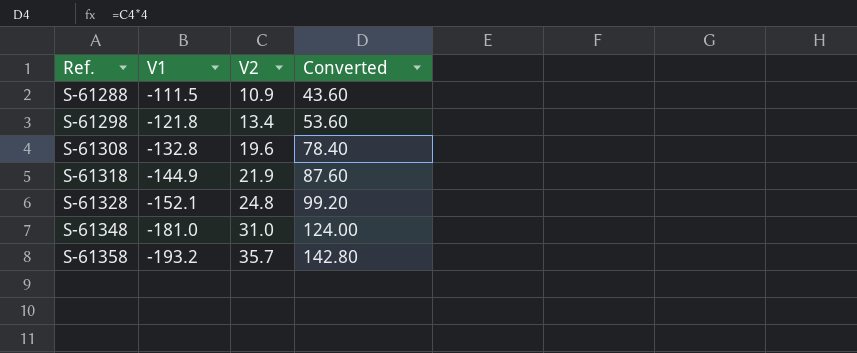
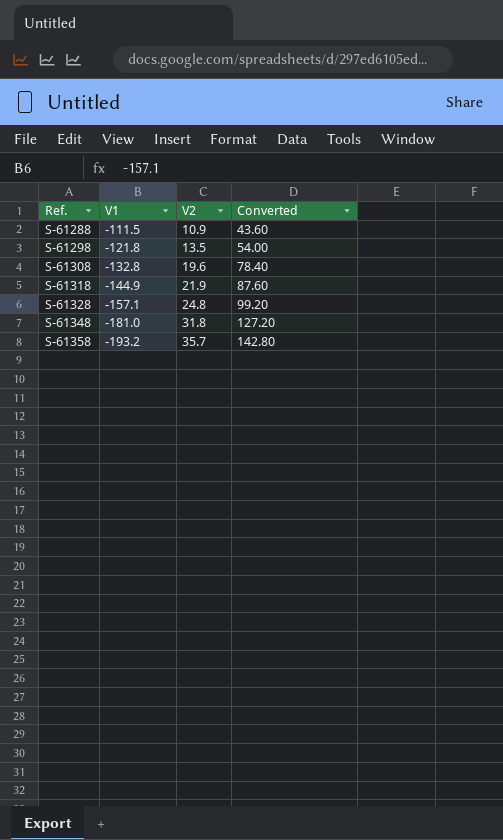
S-61298 | V2: 13.4 -> 13.5
S-61298 | Converted: 53.60 -> 54.00
S-61328 | V1: -152.1 -> -157.1
S-61348 | V2: 31.0 -> 31.8
S-61348 | Converted: 124.00 -> 127.20

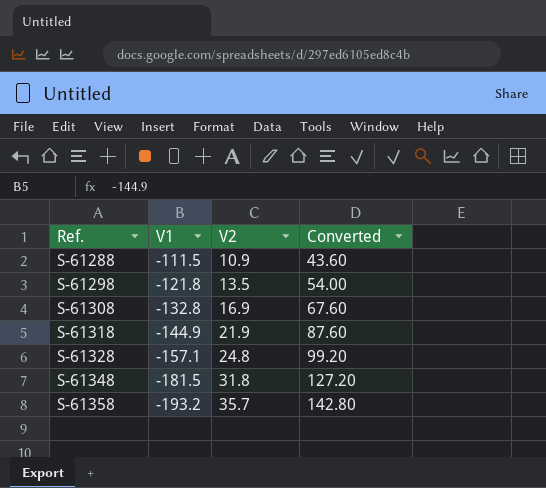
S-61308 | V2: 19.6 -> 16.9
S-61308 | Converted: 78.40 -> 67.60
S-61348 | V1: -181.0 -> -181.5

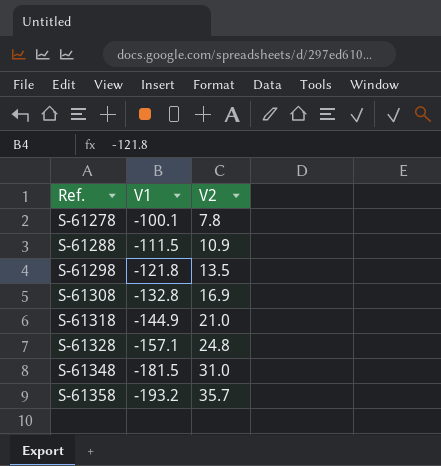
column Converted | formula: [V2] * 4 -> none
row S-61278: none -> -100.1 | 7.8
S-61318 | V2: 21.9 -> 21.0
S-61348 | V2: 31.8 -> 31.0

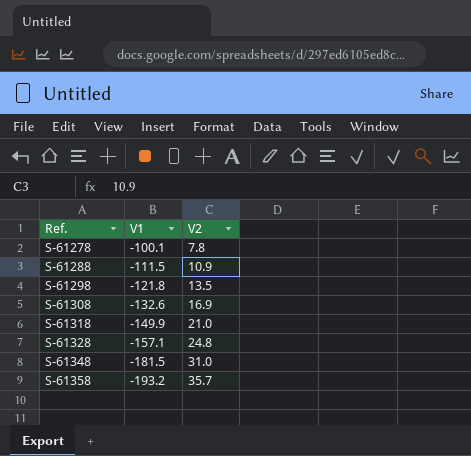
S-61308 | V1: -132.8 -> -132.6
S-61318 | V1: -144.9 -> -149.9

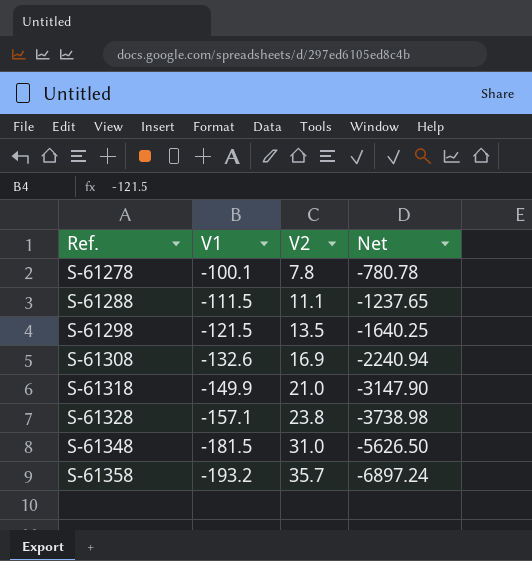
column Net | formula: none -> [V1] * [V2]
S-61288 | V2: 10.9 -> 11.1
S-61298 | V1: -121.8 -> -121.5
S-61328 | V2: 24.8 -> 23.8

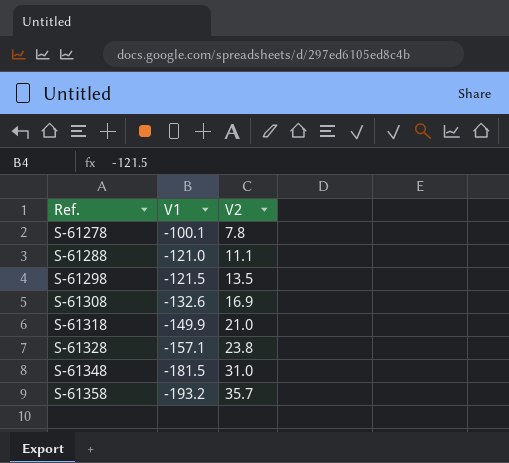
column Net | formula: [V1] * [V2] -> none
S-61288 | V1: -111.5 -> -121.0

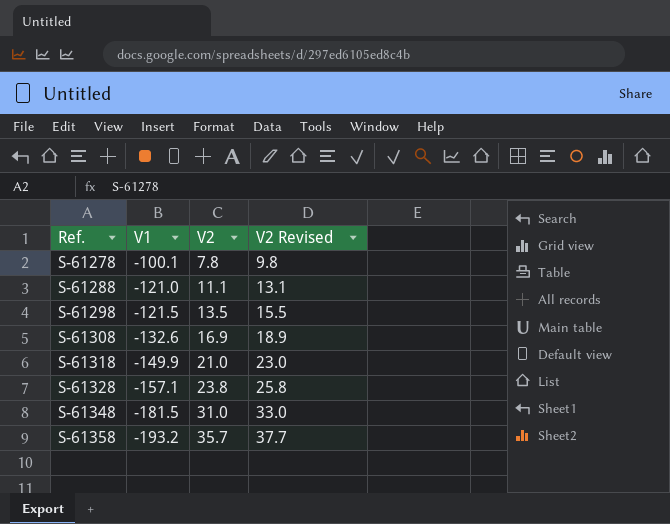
column V2 Revised | formula: none -> [V2] + 2

